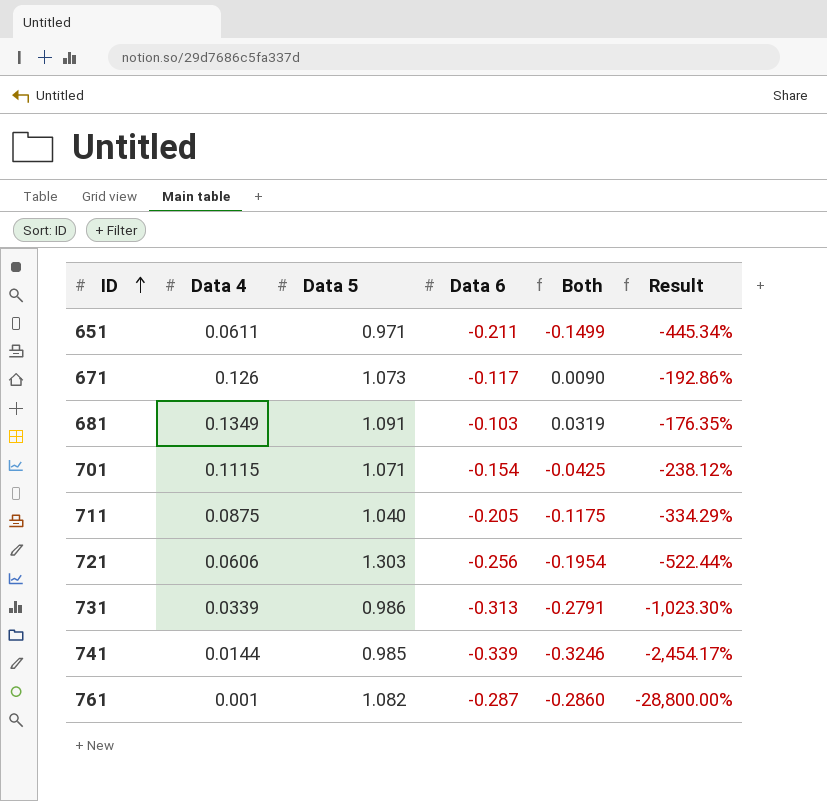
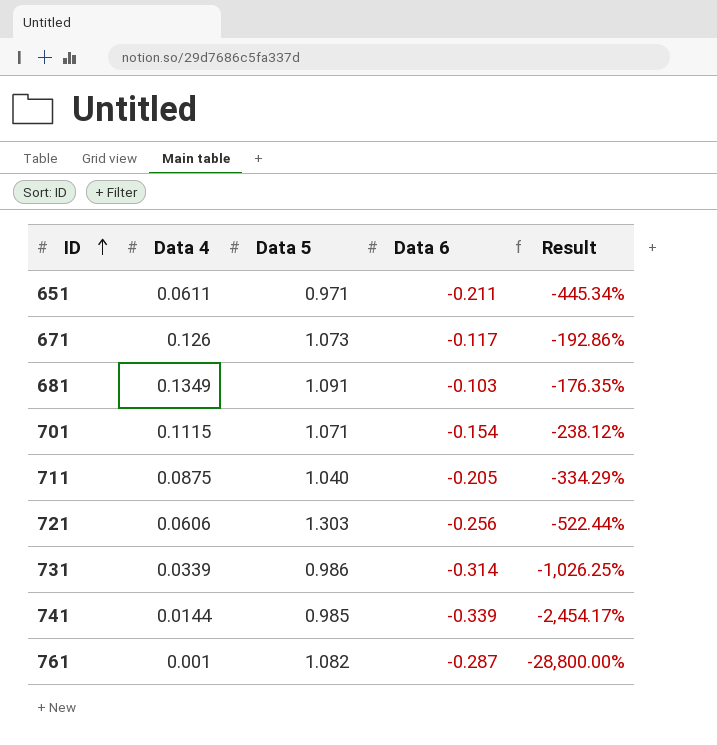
column Both | formula: [Data 4] + [Data 6] -> none
731 | Data 6: -0.313 -> -0.314
731 | Result: -1,023.30% -> -1,026.25%

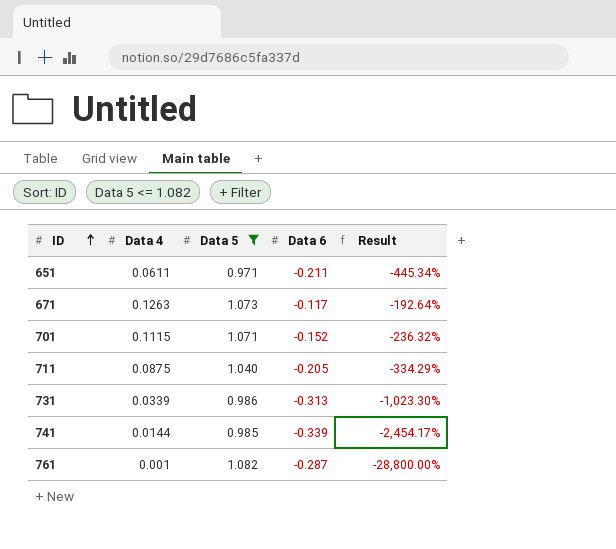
filter: none -> Data 5 <= 1.082
671 | Data 4: 0.126 -> 0.1263
671 | Result: -192.86% -> -192.64%
701 | Data 6: -0.154 -> -0.152
701 | Result: -238.12% -> -236.32%
731 | Data 6: -0.314 -> -0.313
731 | Result: -1,026.25% -> -1,023.30%

